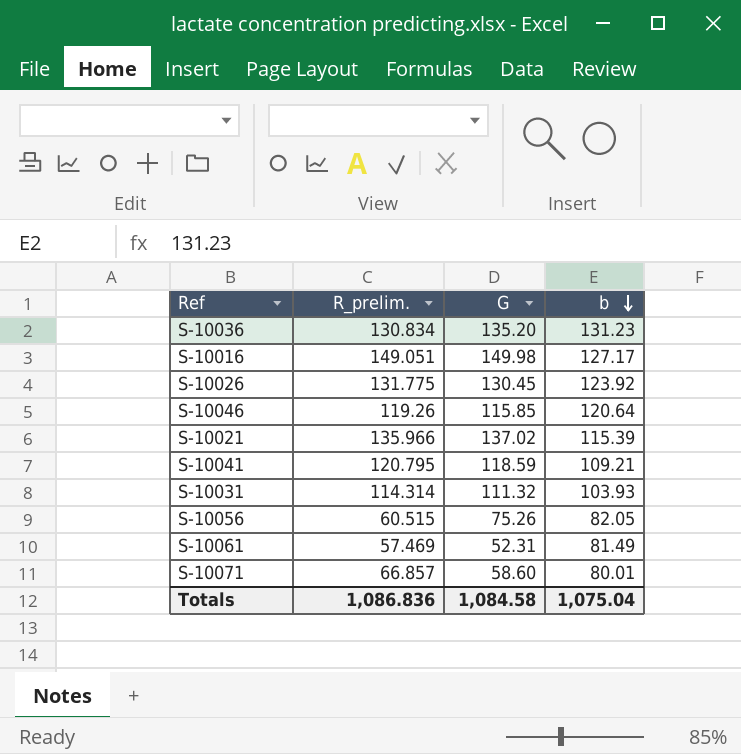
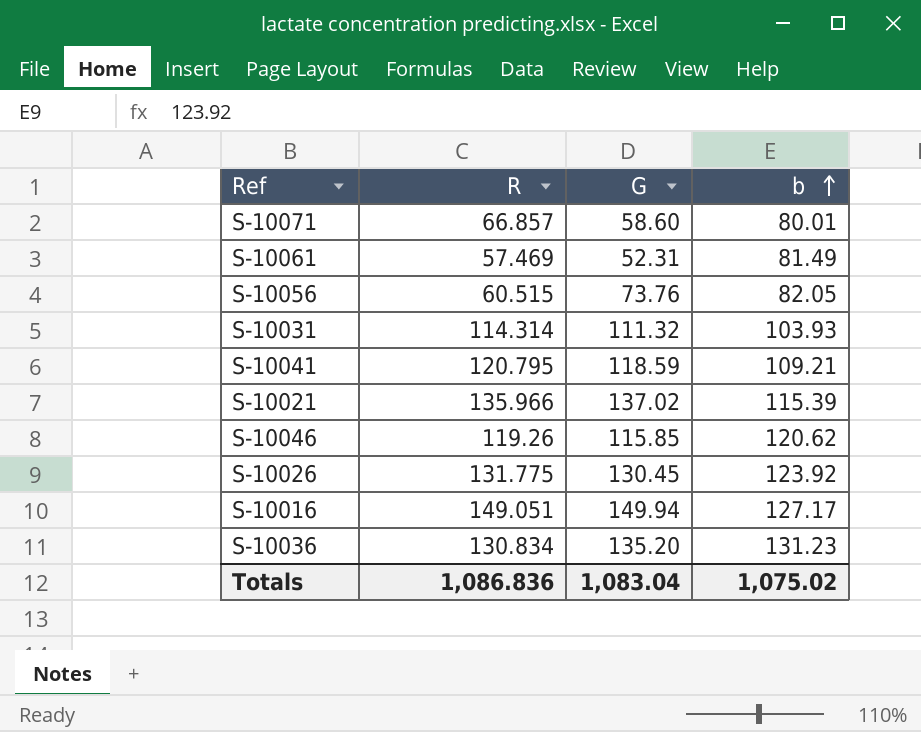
row order: b descending -> b ascending
column name: R_prelim. -> R
S-10056 | G: 75.26 -> 73.76
S-10046 | b: 120.64 -> 120.62
S-10016 | G: 149.98 -> 149.94
Totals | G: 1,084.58 -> 1,083.04
Totals | b: 1,075.04 -> 1,075.02

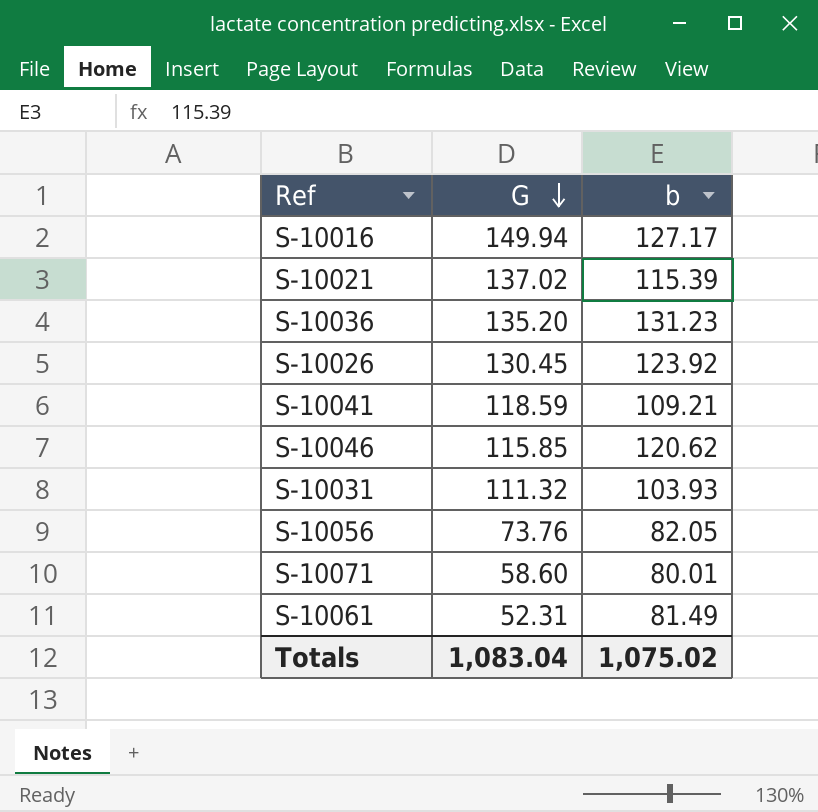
row order: b ascending -> G descending
column R | position: 2 -> none

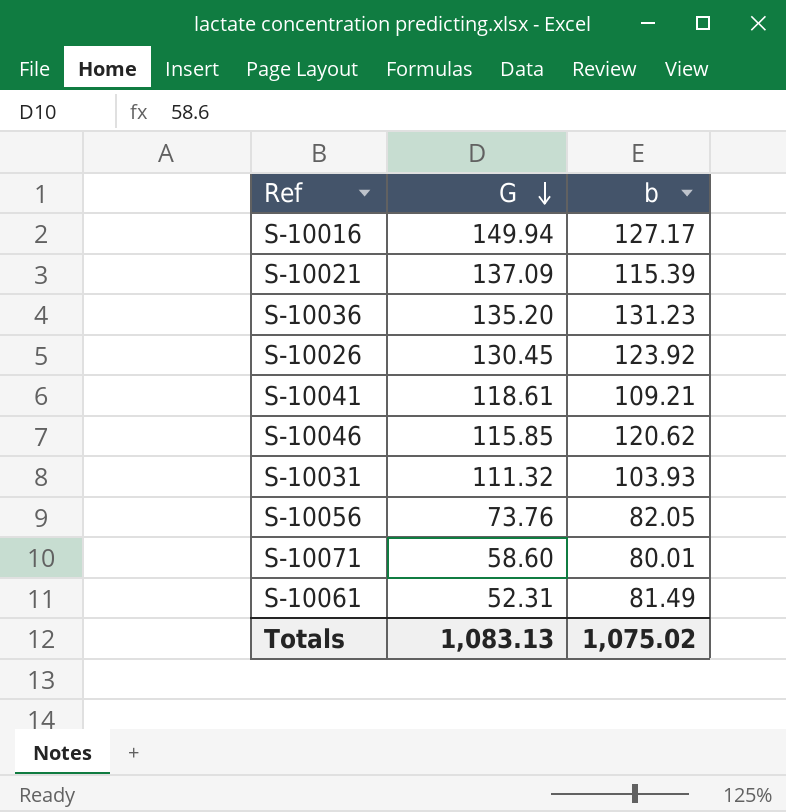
S-10021 | G: 137.02 -> 137.09
S-10041 | G: 118.59 -> 118.61
Totals | G: 1,083.04 -> 1,083.13

